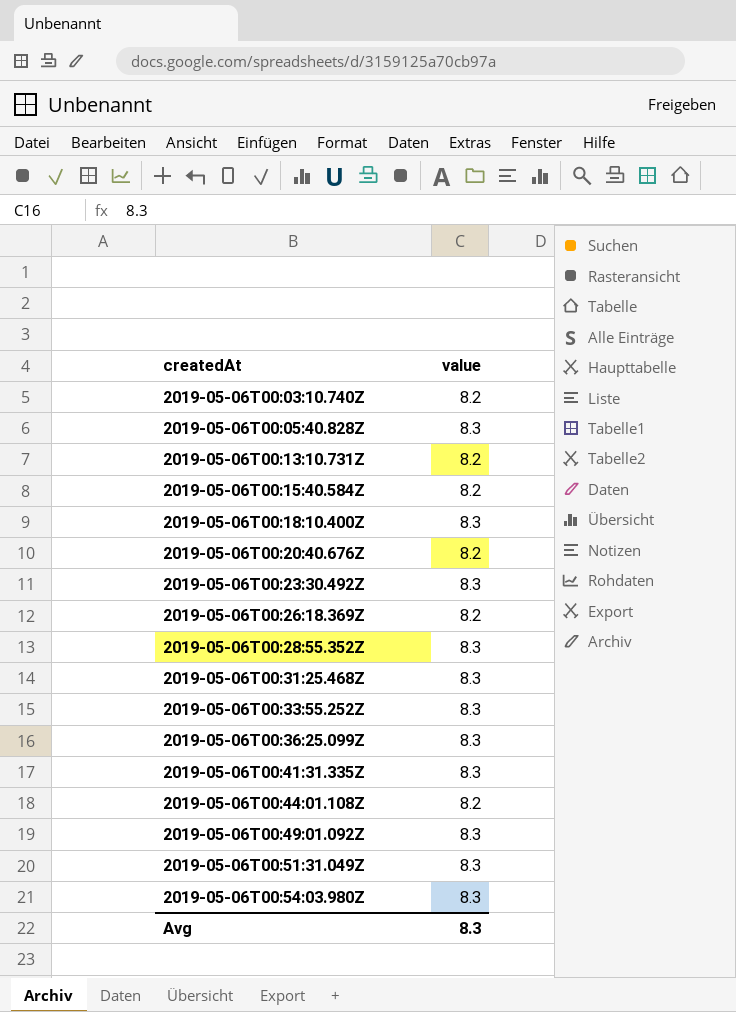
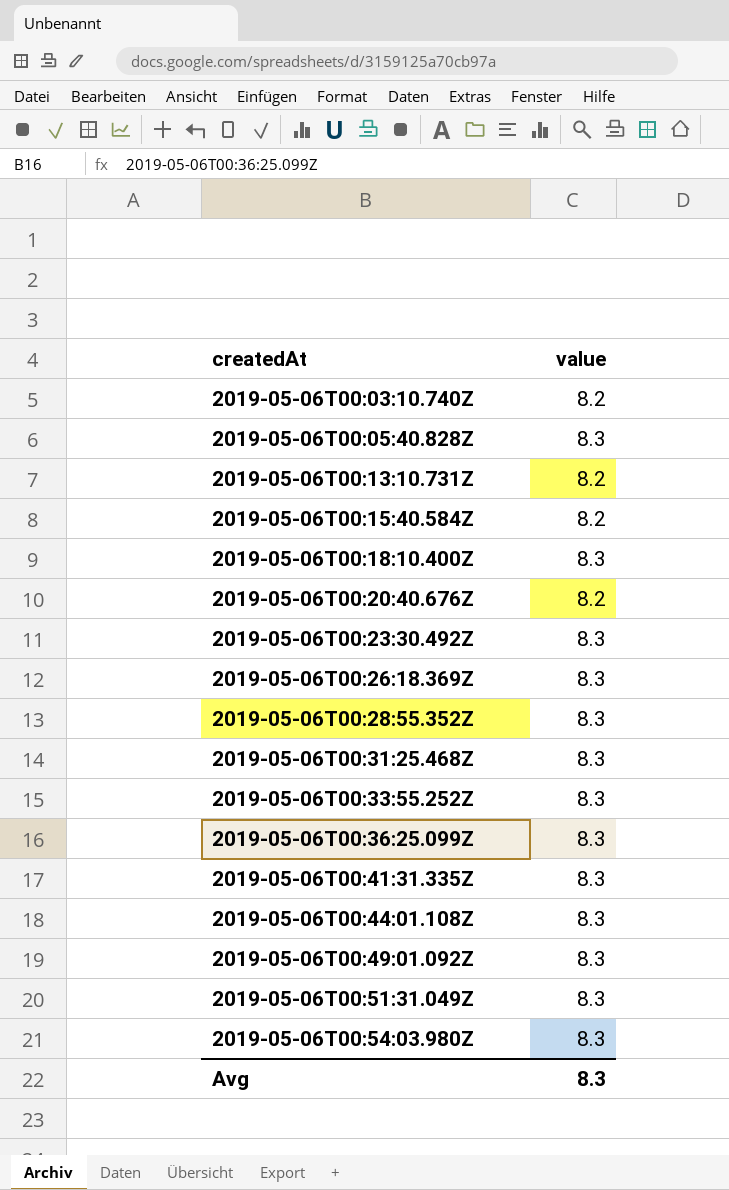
2019-05-06T00:26:18.369Z | value: 8.2 -> 8.3
2019-05-06T00:44:01.108Z | value: 8.2 -> 8.3

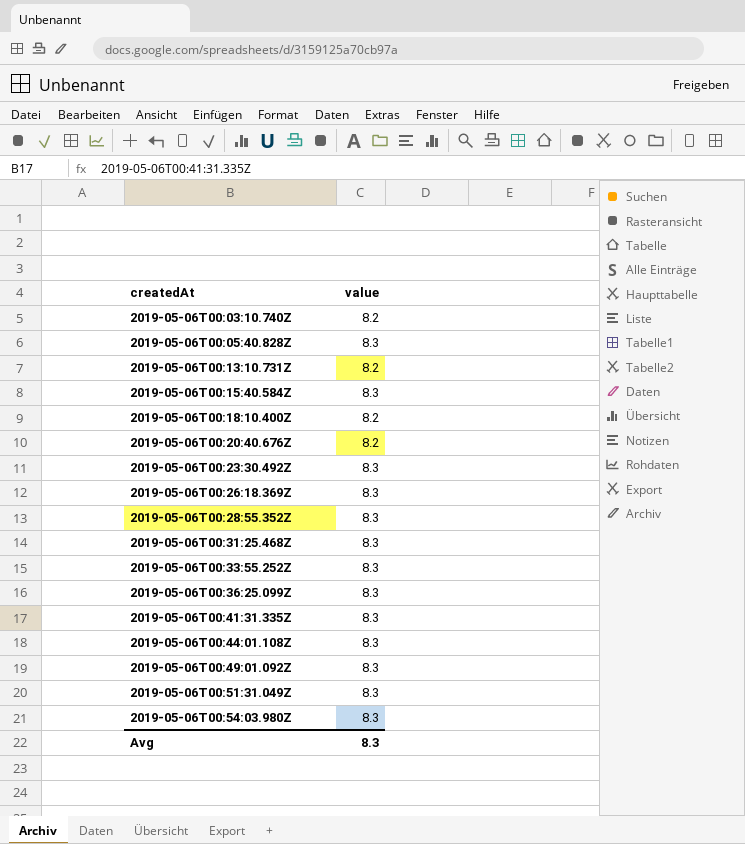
2019-05-06T00:15:40.584Z | value: 8.2 -> 8.3
2019-05-06T00:18:10.400Z | value: 8.3 -> 8.2

